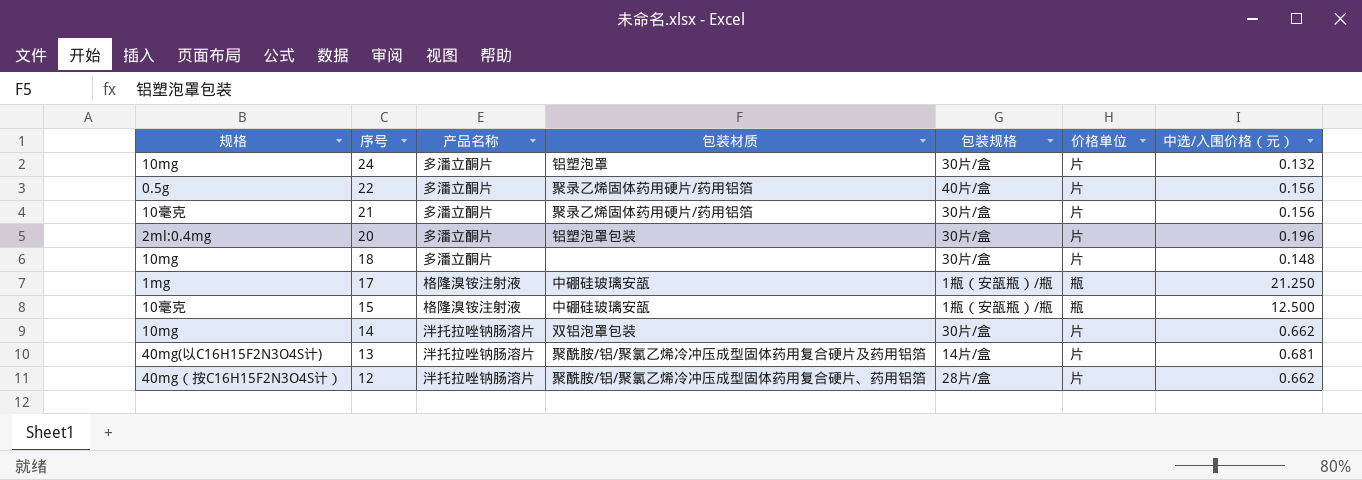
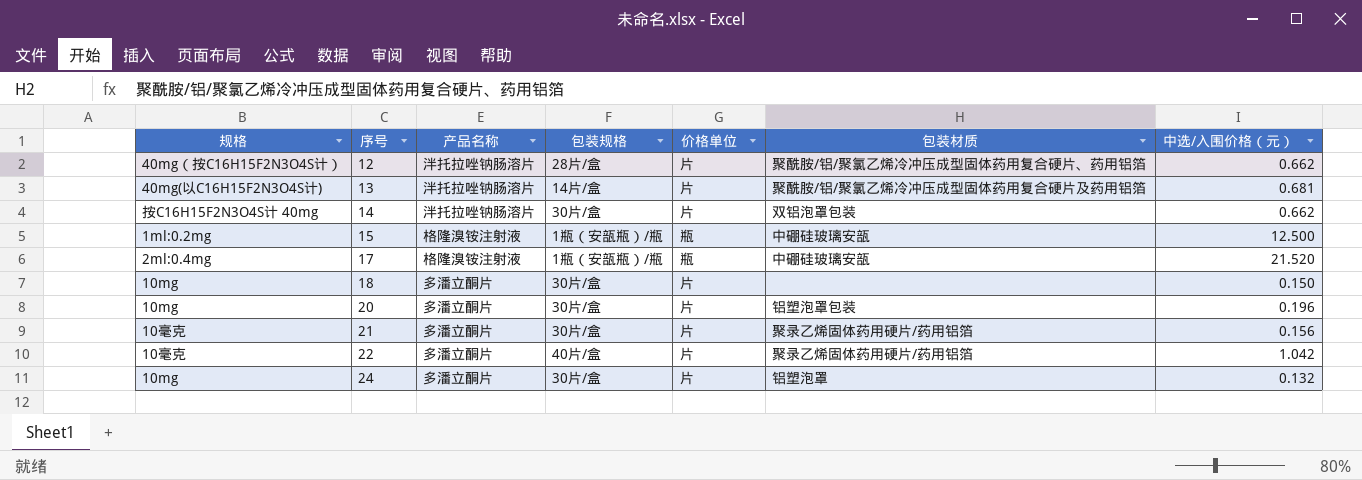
row order: 序号 descending -> 序号 ascending
column 包装材质 | position: 4 -> 6
14 | 规格: 10mg -> 按C16H15F2N3O4S计 40mg
15 | 规格: 10毫克 -> 1ml:0.2mg
17 | 规格: 1mg -> 2ml:0.4mg
17 | 中选/入围价格（元）: 21.250 -> 21.520
18 | 中选/入围价格（元）: 0.148 -> 0.150
20 | 规格: 2ml:0.4mg -> 10mg
22 | 规格: 0.5g -> 10毫克
22 | 中选/入围价格（元）: 0.156 -> 1.042

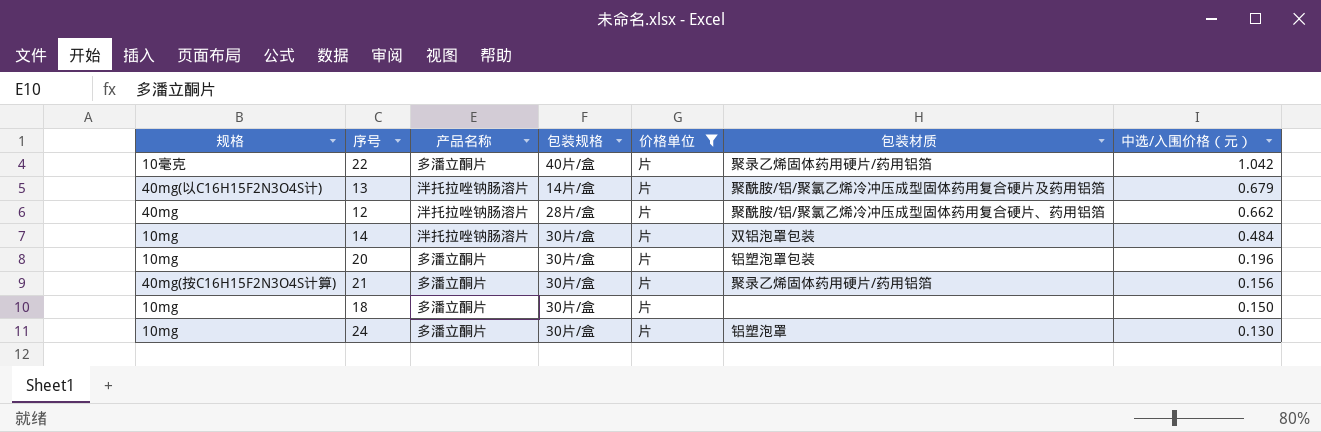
filter: none -> 价格单位 = 片
row order: 序号 ascending -> 中选/入围价格（元） descending
13 | 中选/入围价格（元）: 0.681 -> 0.679
12 | 规格: 40mg（按C16H15F2N3O4S计） -> 40mg
14 | 规格: 按C16H15F2N3O4S计 40mg -> 10mg
14 | 中选/入围价格（元）: 0.662 -> 0.484
21 | 规格: 10毫克 -> 40mg(按C16H15F2N3O4S计算)
24 | 中选/入围价格（元）: 0.132 -> 0.130

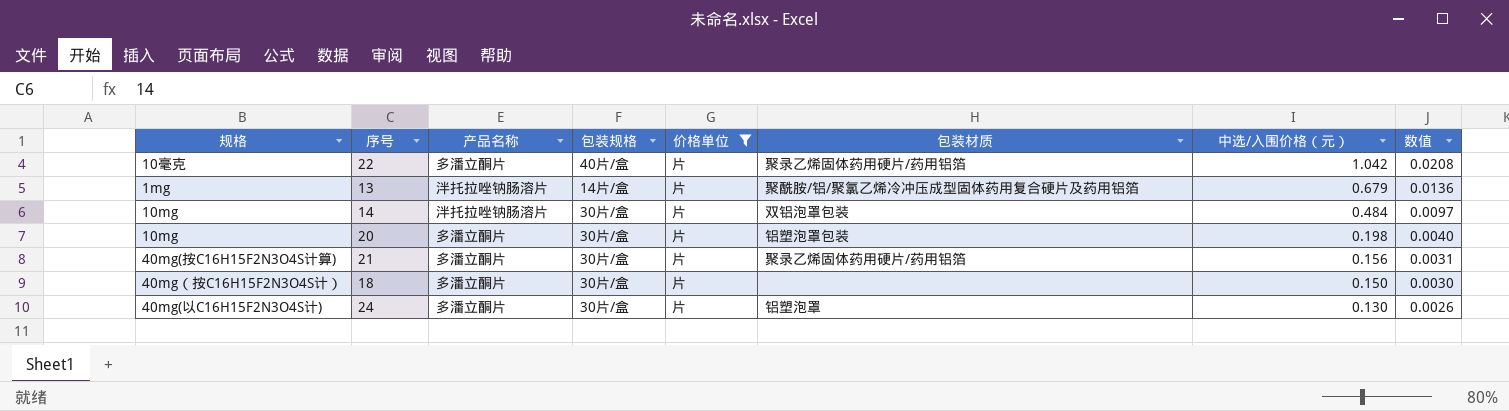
column 数值 | formula: none -> [中选/入围价格（元）] * 0.02
row 12: 40mg | 泮托拉唑钠肠溶片 | 28片/盒 | 片 | 聚酰胺/铝/聚氯乙烯冷冲压成型固体药用复合硬片、药用铝箔 | 0.662 -> none
13 | 规格: 40mg(以C16H15F2N3O4S计) -> 1mg
20 | 中选/入围价格（元）: 0.196 -> 0.198
18 | 规格: 10mg -> 40mg（按C16H15F2N3O4S计）
24 | 规格: 10mg -> 40mg(以C16H15F2N3O4S计)

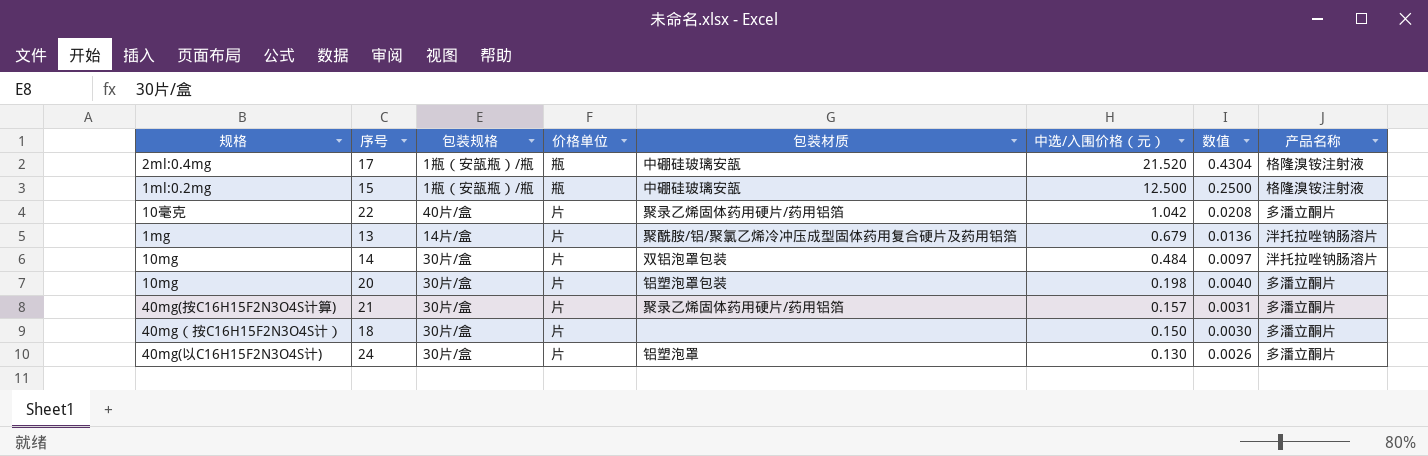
filter: 价格单位 = 片 -> none
column 产品名称 | position: 3 -> 8
21 | 中选/入围价格（元）: 0.156 -> 0.157

